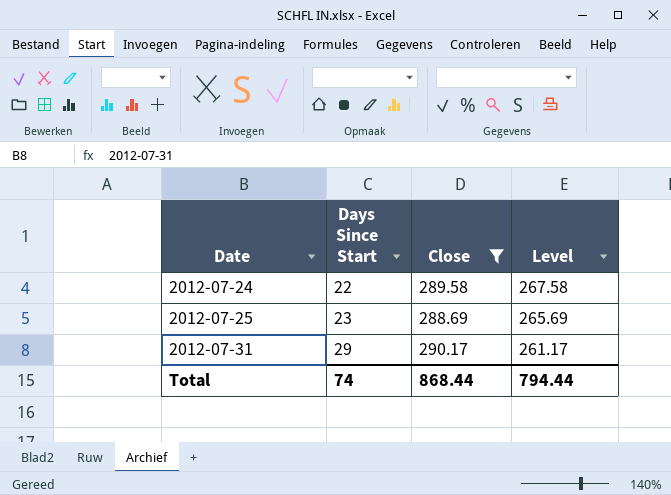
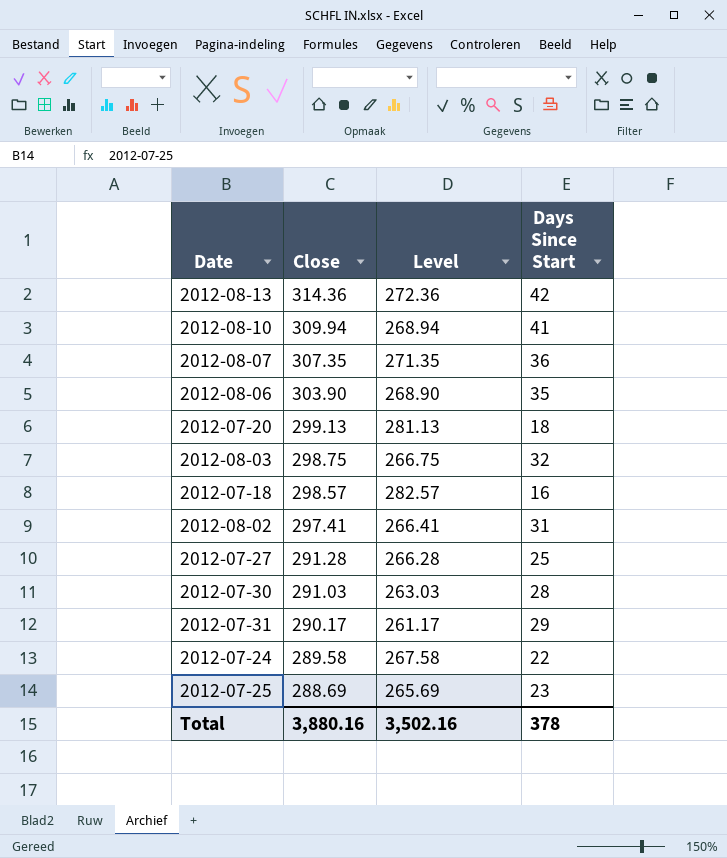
filter: Close <= 290.17 -> none
row order: Date ascending -> Close descending
column Days Since Start | position: 2 -> 4
Total | Close: 868.44 -> 3,880.16
Total | Level: 794.44 -> 3,502.16
Total | Days Since Start: 74 -> 378

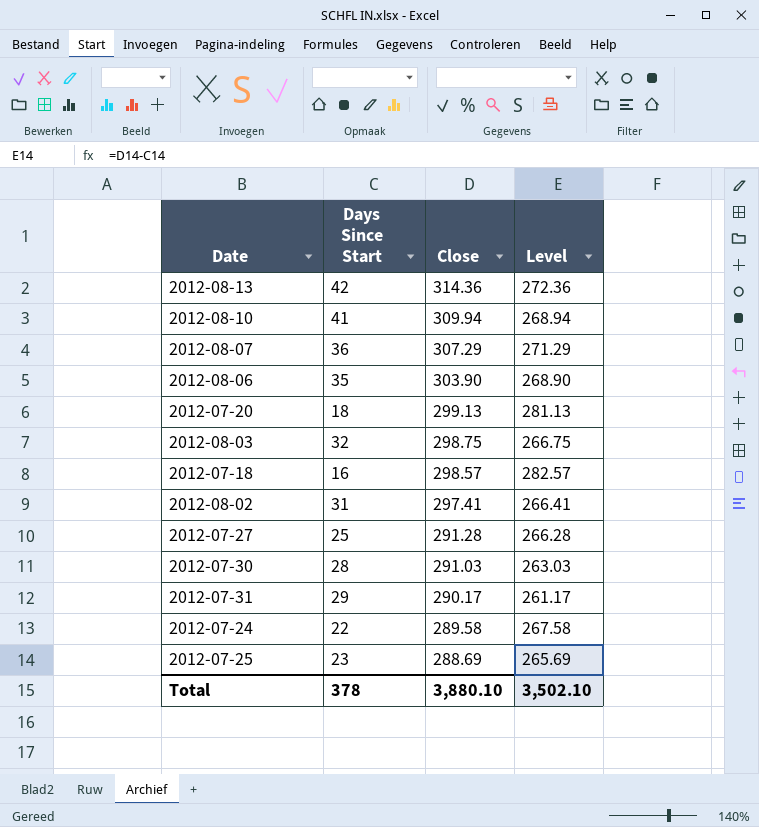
column Days Since Start | position: 4 -> 2
2012-08-07 | Close: 307.35 -> 307.29
2012-08-07 | Level: 271.35 -> 271.29
Total | Close: 3,880.16 -> 3,880.10
Total | Level: 3,502.16 -> 3,502.10

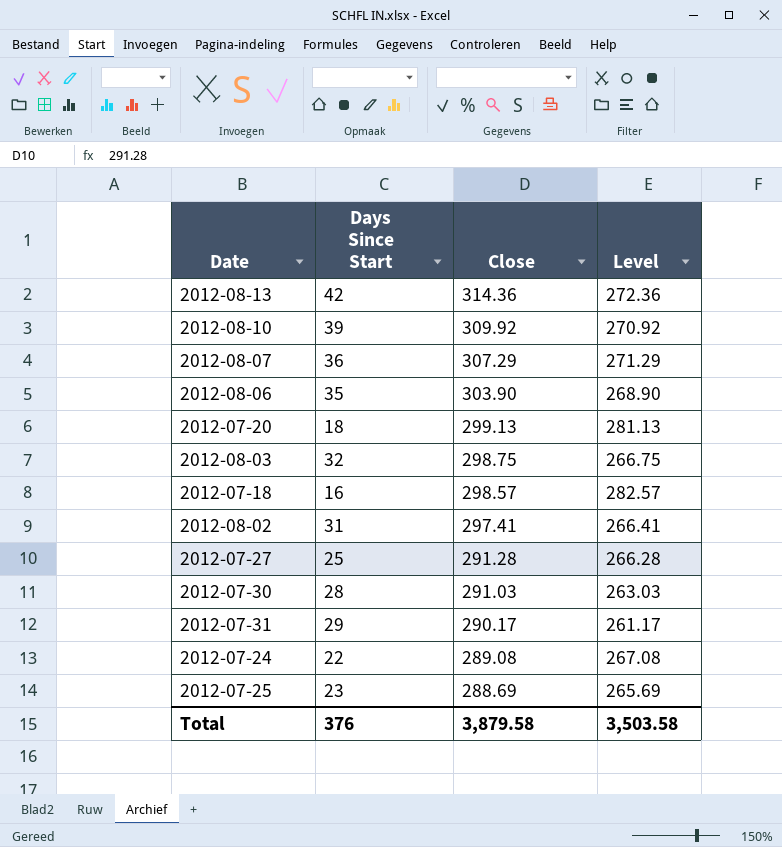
2012-08-10 | Days Since Start: 41 -> 39
2012-08-10 | Close: 309.94 -> 309.92
2012-08-10 | Level: 268.94 -> 270.92
2012-07-24 | Close: 289.58 -> 289.08
2012-07-24 | Level: 267.58 -> 267.08
Total | Days Since Start: 378 -> 376
Total | Close: 3,880.10 -> 3,879.58
Total | Level: 3,502.10 -> 3,503.58

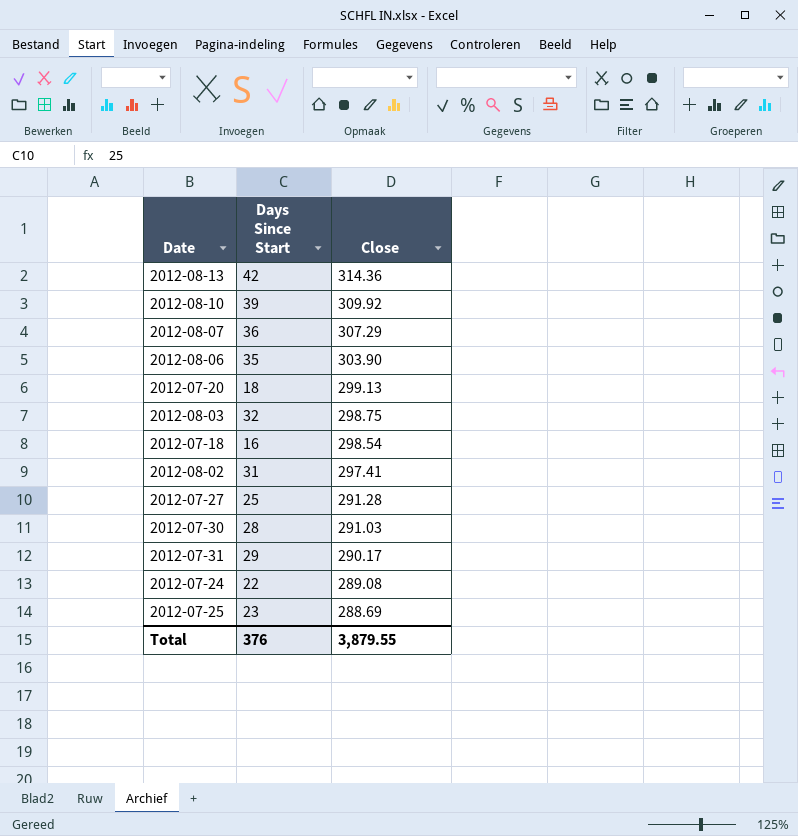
column Level | formula: [Close] - [Days Since Start] -> none
2012-07-18 | Close: 298.57 -> 298.54
Total | Close: 3,879.58 -> 3,879.55

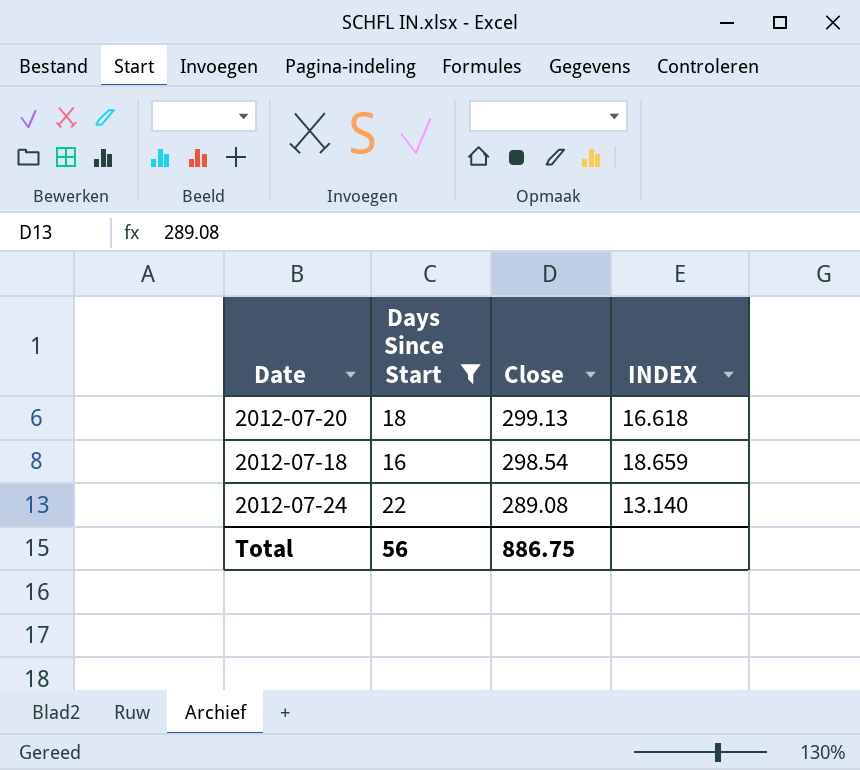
filter: none -> Days Since Start <= 22
column INDEX | formula: none -> [Close] / [Days Since Start]
Total | Days Since Start: 376 -> 56
Total | Close: 3,879.55 -> 886.75

